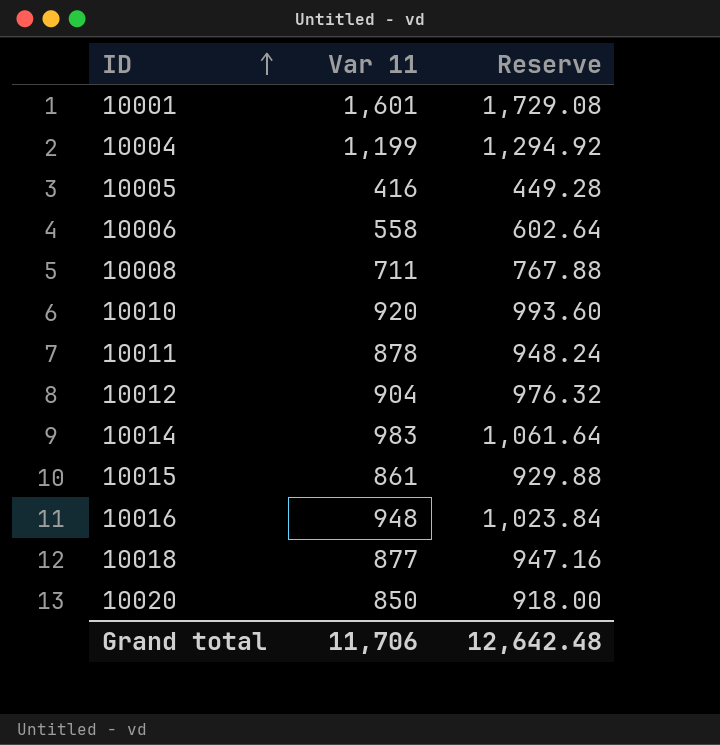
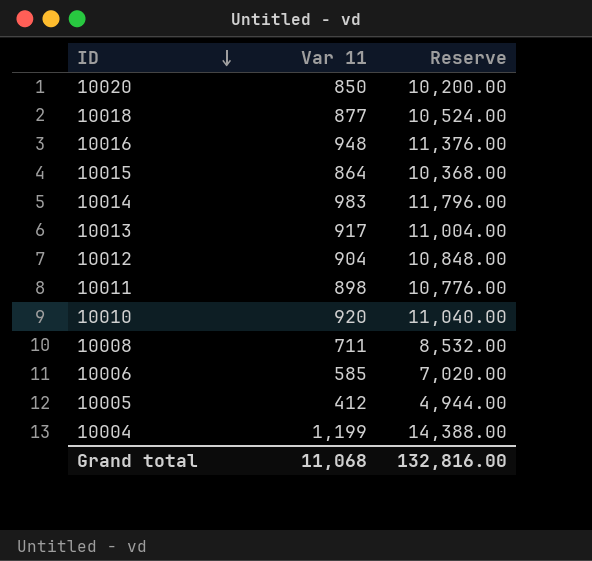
row order: ID ascending -> ID descending
column Reserve | formula: [Var 11] * 1.08 -> [Var 11] * 12
row 10001: 1,601 | 1,729.08 -> none
10015 | Var 11: 861 -> 864
row 10013: none -> 917 | 11,004.00
10011 | Var 11: 878 -> 898
10006 | Var 11: 558 -> 585
10005 | Var 11: 416 -> 412
Grand total | Var 11: 11,706 -> 11,068
Grand total | Reserve: 12,642.48 -> 132,816.00

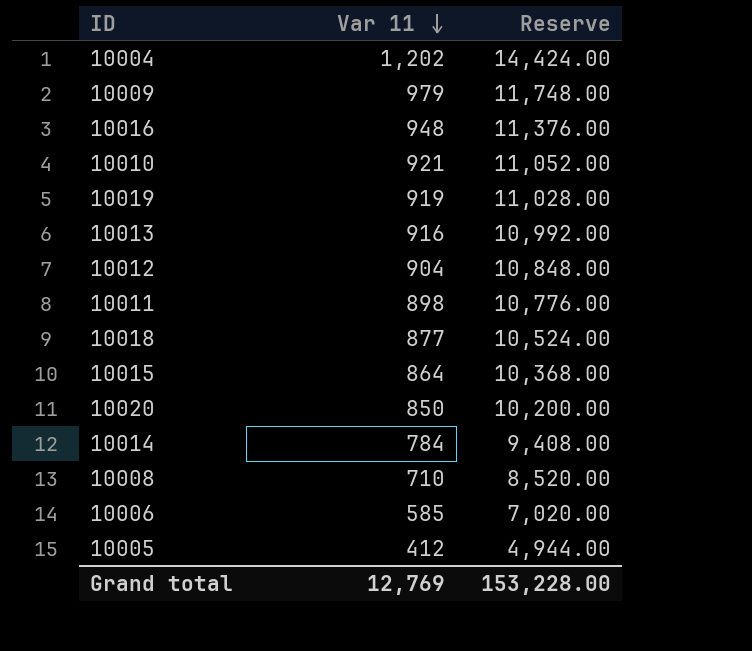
row order: ID descending -> Var 11 descending
10004 | Var 11: 1,199 -> 1,202
10004 | Reserve: 14,388.00 -> 14,424.00
row 10009: none -> 979 | 11,748.00
10010 | Var 11: 920 -> 921
10010 | Reserve: 11,040.00 -> 11,052.00
row 10019: none -> 919 | 11,028.00
10013 | Var 11: 917 -> 916
10013 | Reserve: 11,004.00 -> 10,992.00
10014 | Var 11: 983 -> 784
10014 | Reserve: 11,796.00 -> 9,408.00
10008 | Var 11: 711 -> 710
10008 | Reserve: 8,532.00 -> 8,520.00
Grand total | Var 11: 11,068 -> 12,769
Grand total | Reserve: 132,816.00 -> 153,228.00

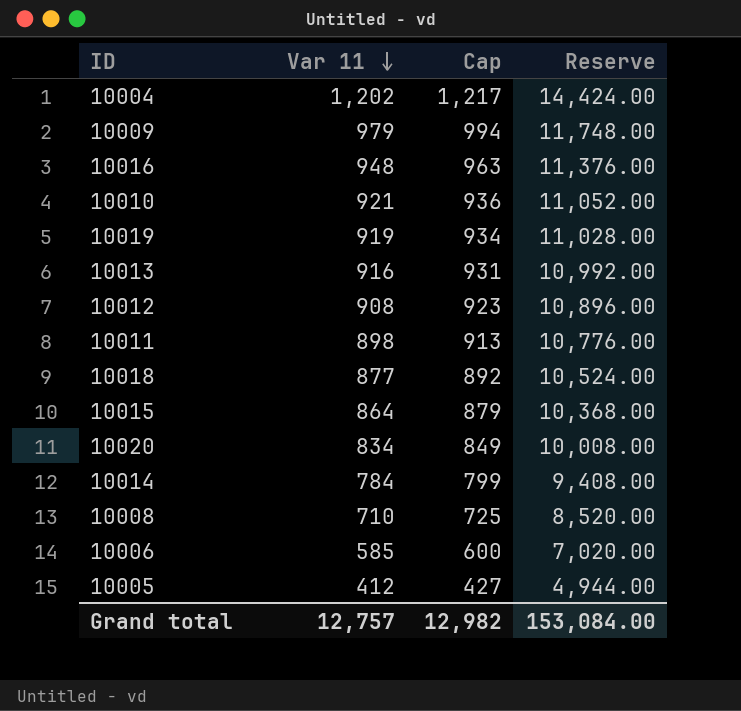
column Cap | formula: none -> [Var 11] + 15
10012 | Var 11: 904 -> 908
10012 | Reserve: 10,848.00 -> 10,896.00
10020 | Var 11: 850 -> 834
10020 | Reserve: 10,200.00 -> 10,008.00
Grand total | Var 11: 12,769 -> 12,757
Grand total | Reserve: 153,228.00 -> 153,084.00

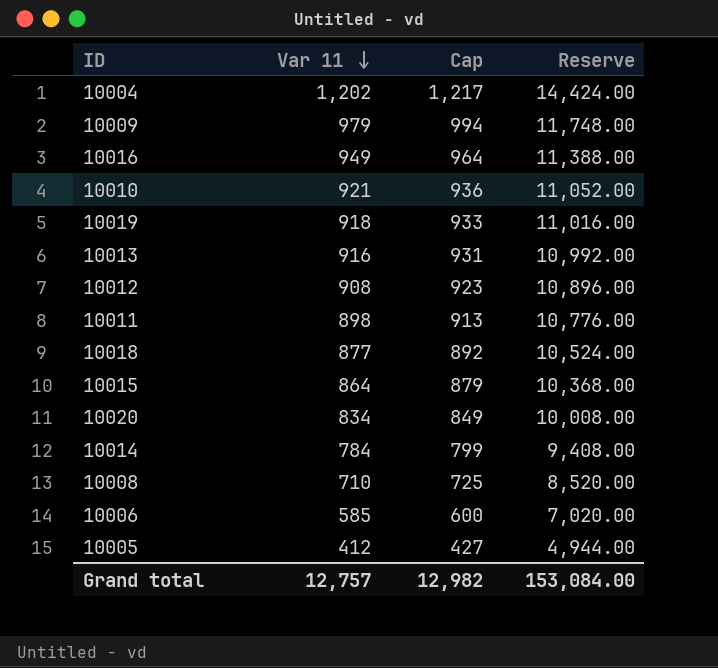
10016 | Var 11: 948 -> 949
10016 | Cap: 963 -> 964
10016 | Reserve: 11,376.00 -> 11,388.00
10019 | Var 11: 919 -> 918
10019 | Cap: 934 -> 933
10019 | Reserve: 11,028.00 -> 11,016.00

